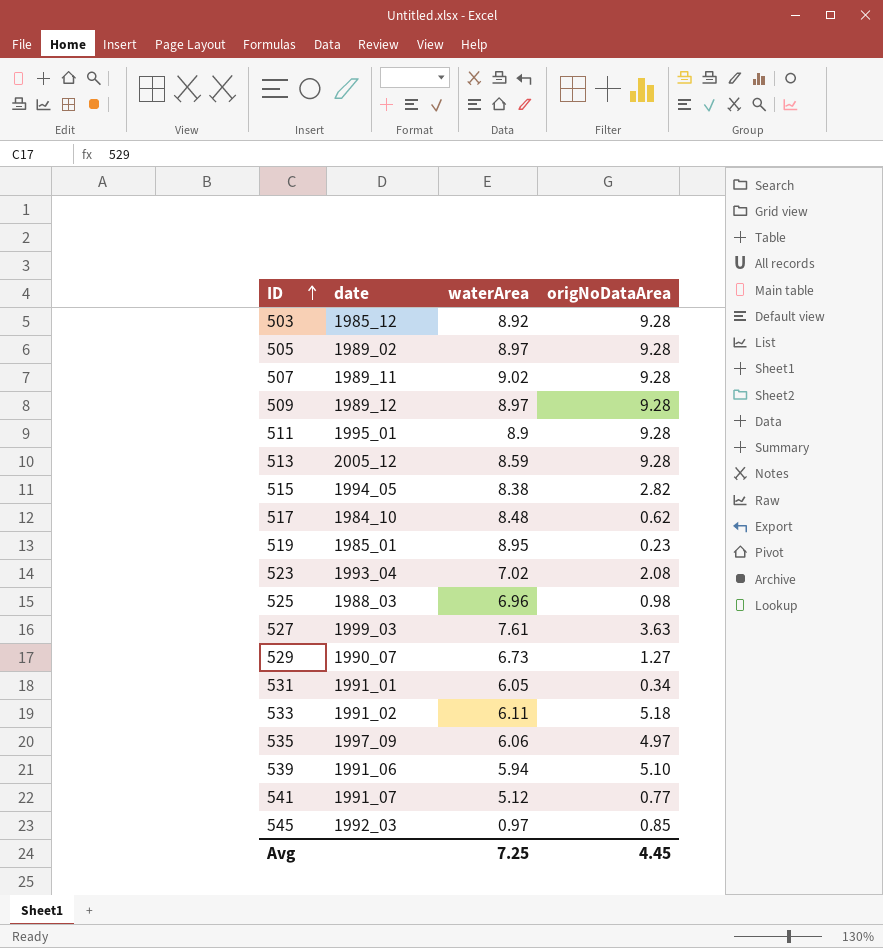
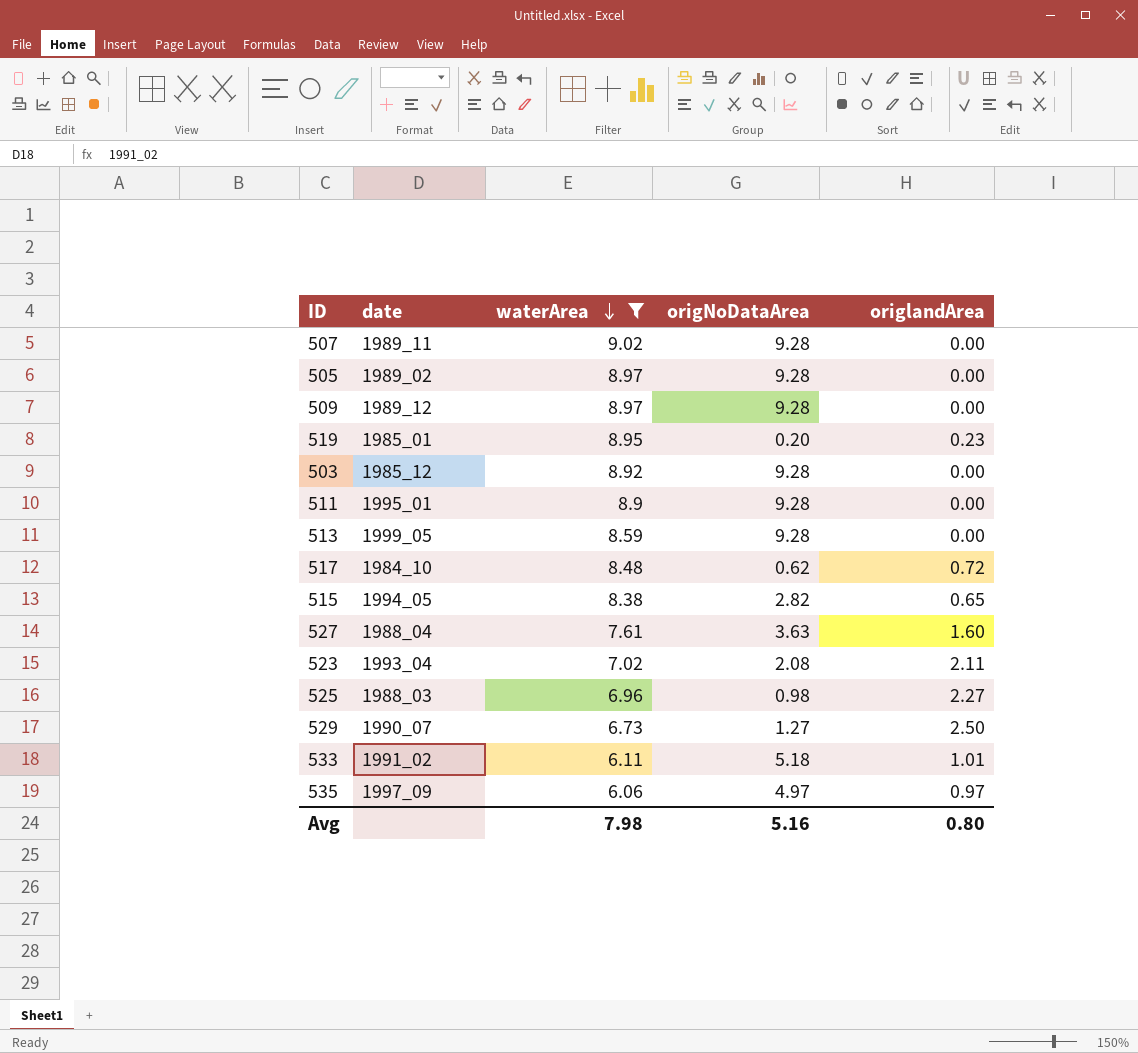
filter: none -> waterArea >= 6.06
row order: ID ascending -> waterArea descending
column origlandArea | position: none -> 5
519 | origNoDataArea: 0.23 -> 0.20
513 | date: 2005_12 -> 1999_05
527 | date: 1999_03 -> 1988_04
Avg | waterArea: 7.25 -> 7.98
Avg | origNoDataArea: 4.45 -> 5.16

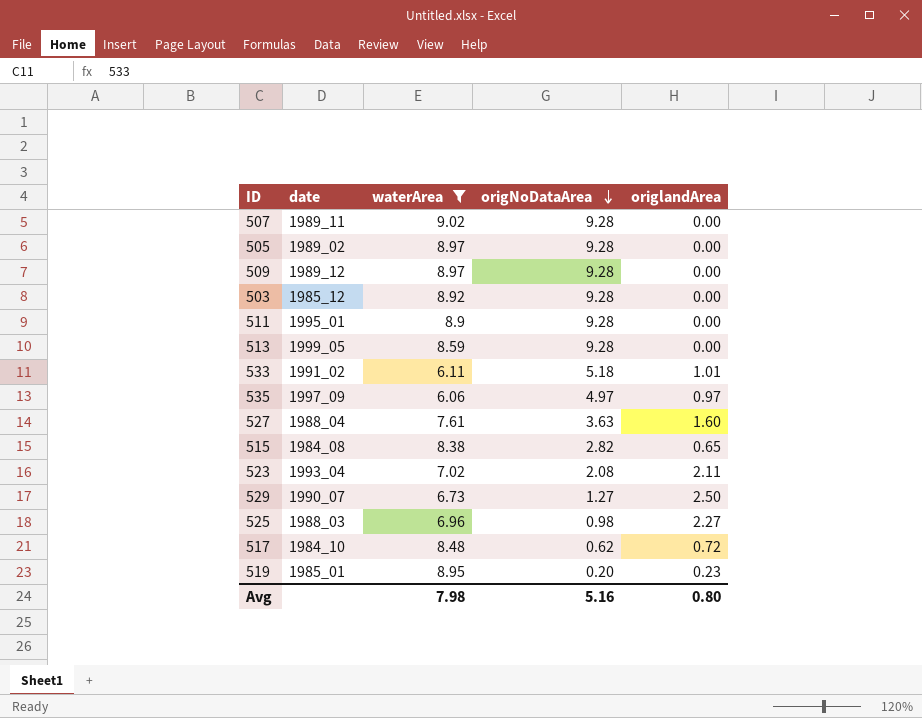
row order: waterArea descending -> origNoDataArea descending
515 | date: 1994_05 -> 1984_08

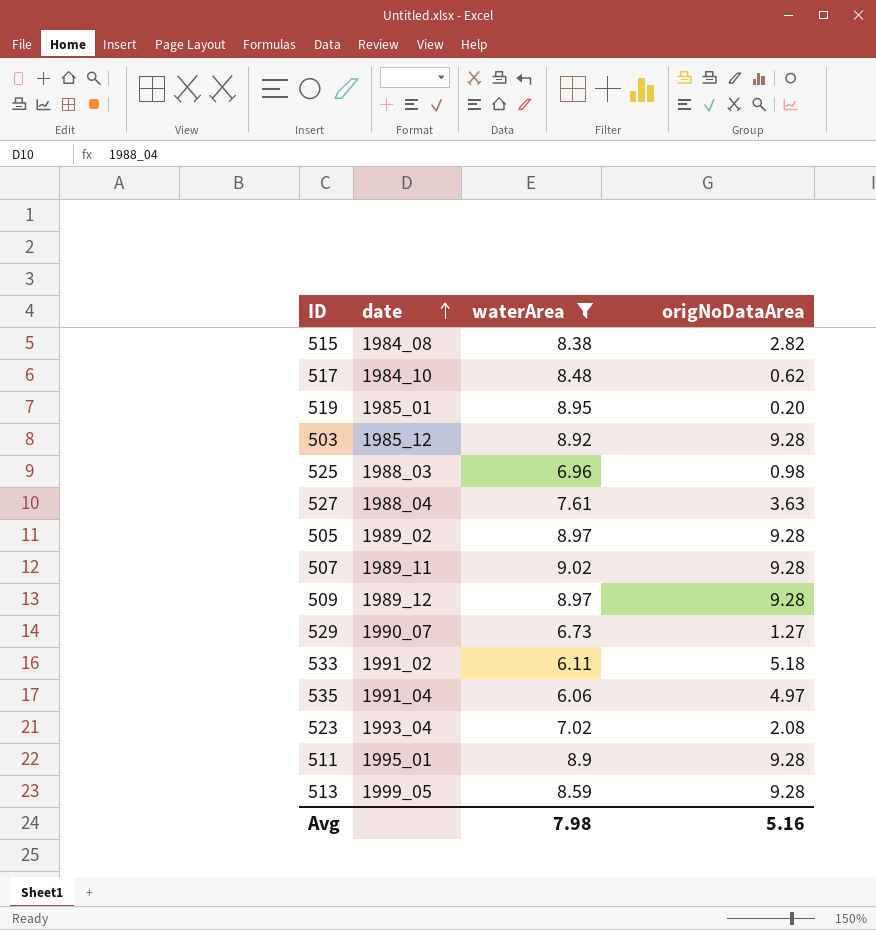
row order: origNoDataArea descending -> date ascending
column origlandArea | position: 5 -> none
535 | date: 1997_09 -> 1991_04

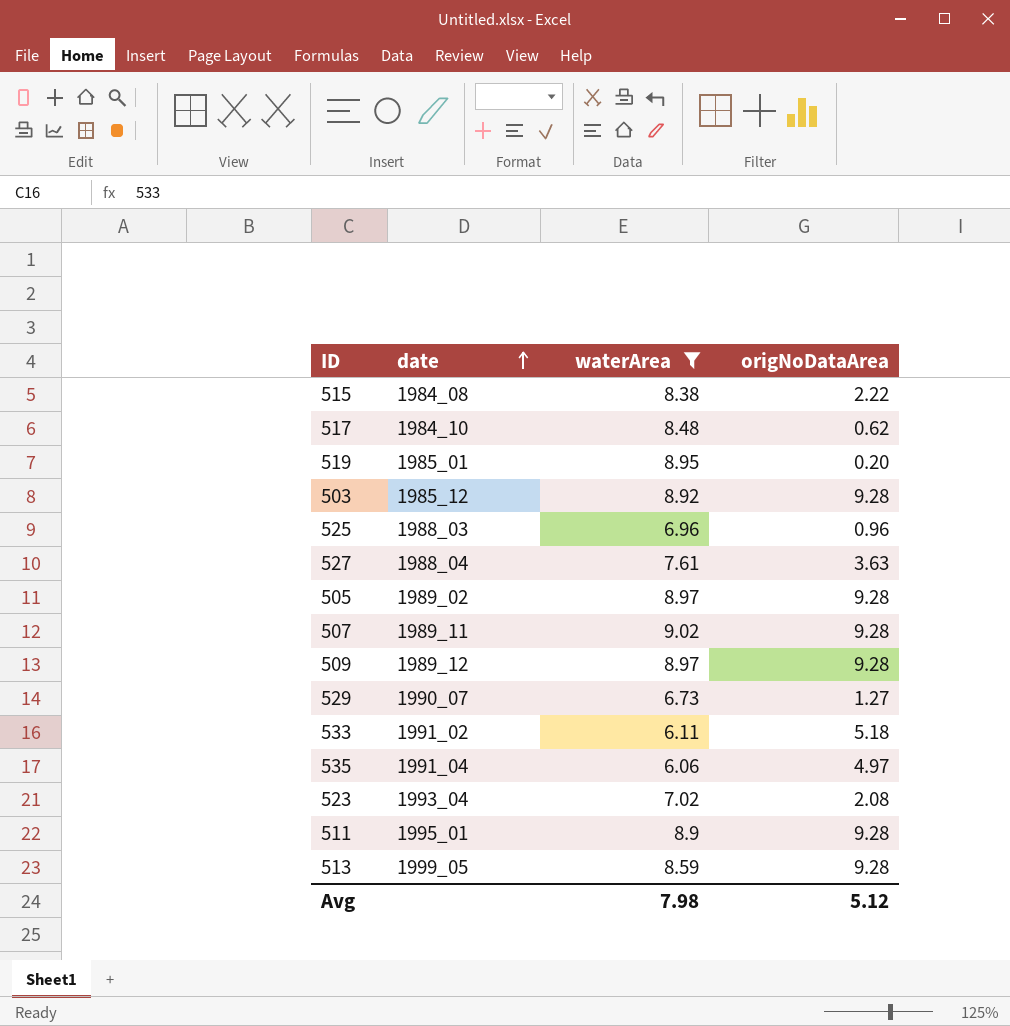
515 | origNoDataArea: 2.82 -> 2.22
525 | origNoDataArea: 0.98 -> 0.96
Avg | origNoDataArea: 5.16 -> 5.12

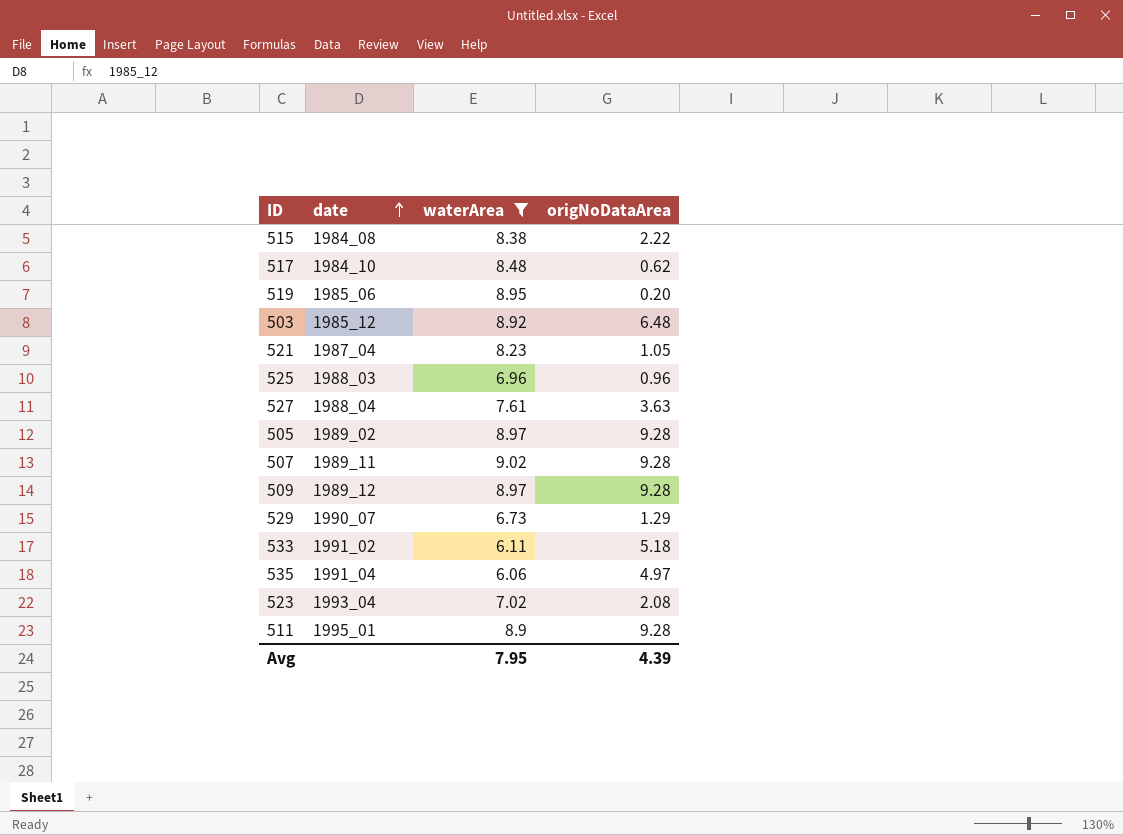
row 513: 1999_05 | 8.59 | 9.28 -> none
519 | date: 1985_01 -> 1985_06
503 | origNoDataArea: 9.28 -> 6.48
row 521: none -> 1987_04 | 8.23 | 1.05
529 | origNoDataArea: 1.27 -> 1.29
Avg | waterArea: 7.98 -> 7.95
Avg | origNoDataArea: 5.12 -> 4.39

